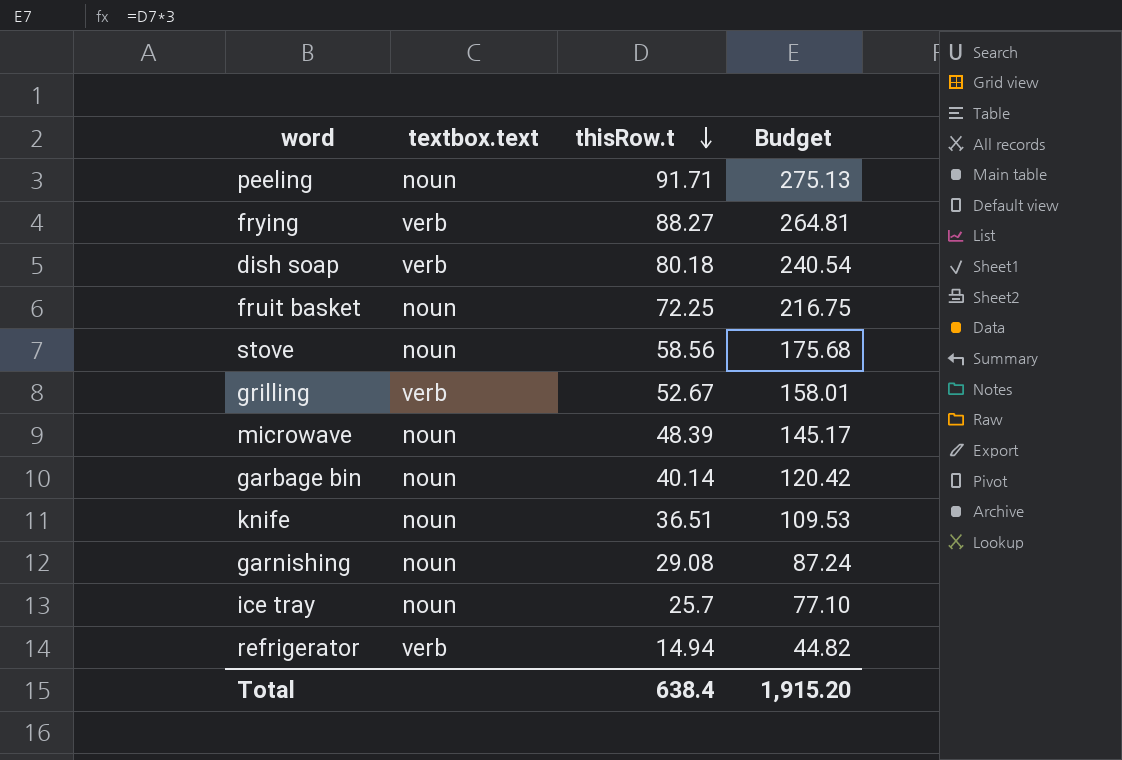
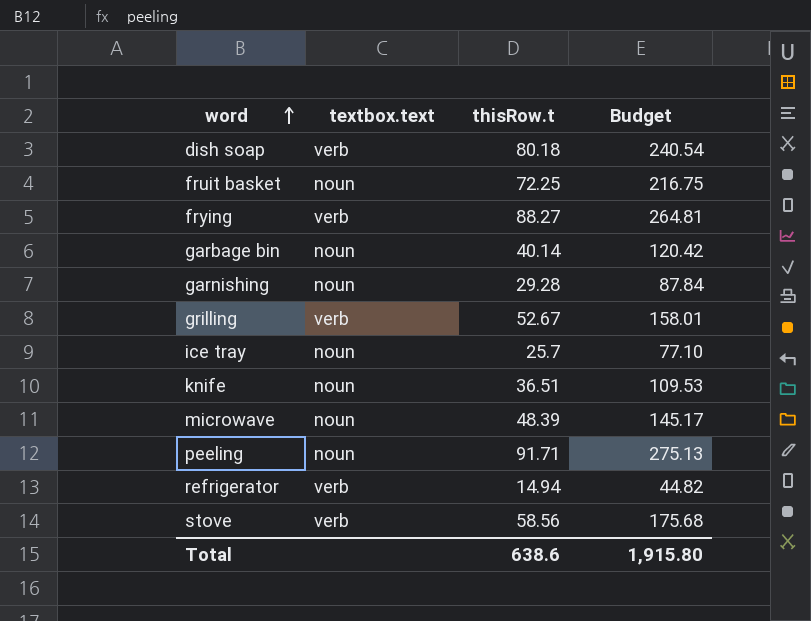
row order: thisRow.t descending -> word ascending
garnishing | thisRow.t: 29.08 -> 29.28
garnishing | Budget: 87.24 -> 87.84
stove | textbox.text: noun -> verb
Total | thisRow.t: 638.4 -> 638.6
Total | Budget: 1,915.20 -> 1,915.80

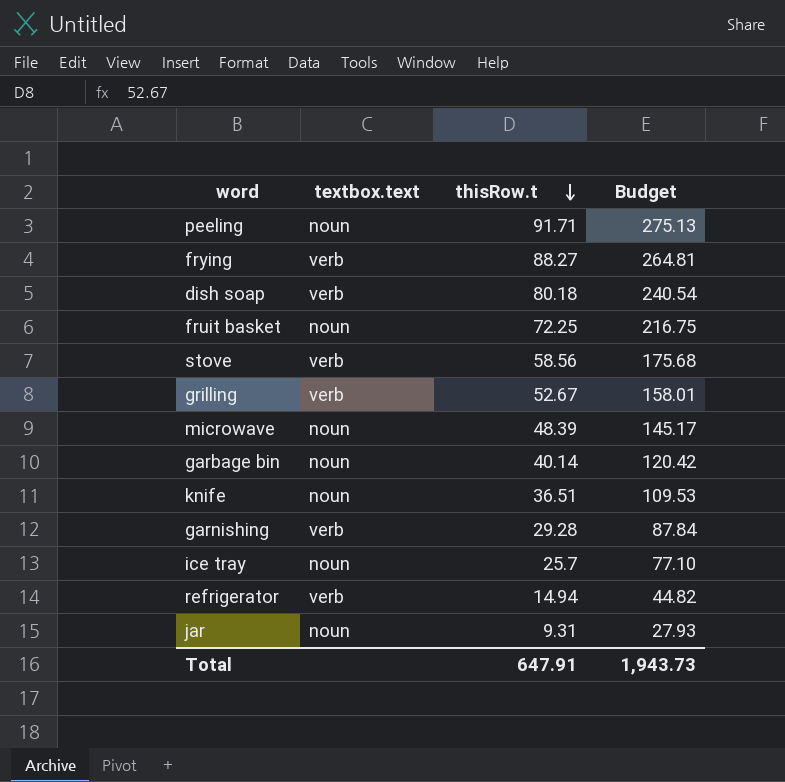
row order: word ascending -> thisRow.t descending
garnishing | textbox.text: noun -> verb
row jar: none -> noun | 9.31 | 27.93
Total | thisRow.t: 638.6 -> 647.91
Total | Budget: 1,915.80 -> 1,943.73

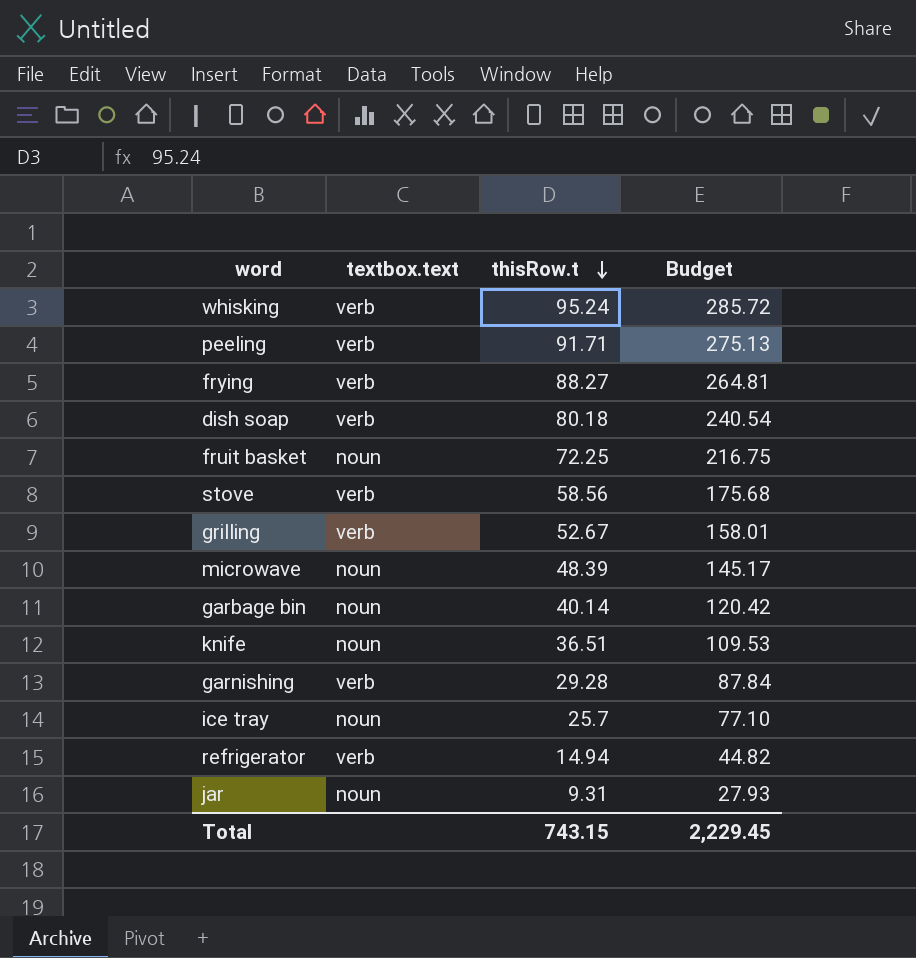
row whisking: none -> verb | 95.24 | 285.72
peeling | textbox.text: noun -> verb
Total | thisRow.t: 647.91 -> 743.15
Total | Budget: 1,943.73 -> 2,229.45

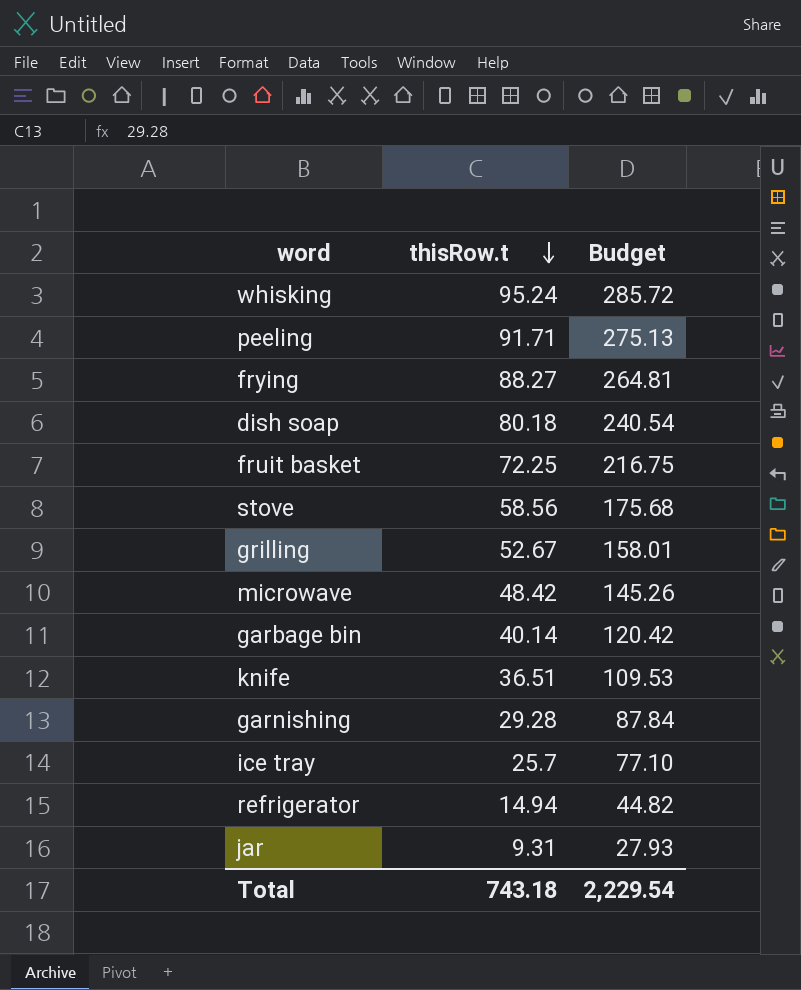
column textbox.text | position: 2 -> none
microwave | thisRow.t: 48.39 -> 48.42
microwave | Budget: 145.17 -> 145.26
Total | thisRow.t: 743.15 -> 743.18
Total | Budget: 2,229.45 -> 2,229.54

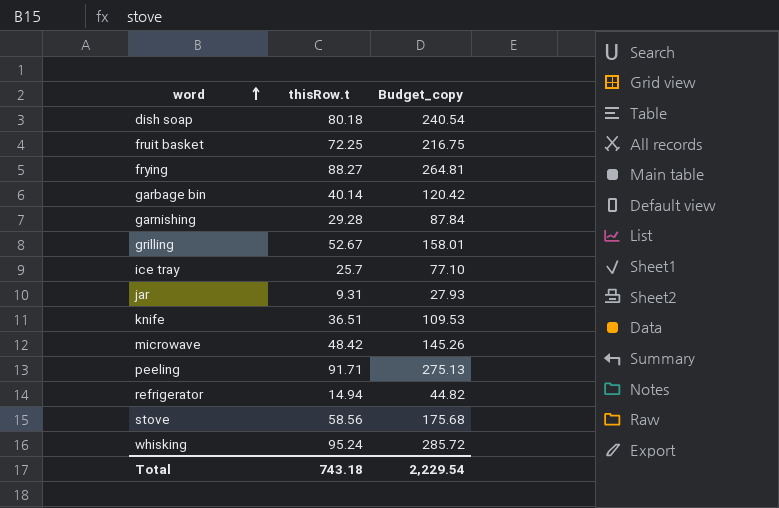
row order: thisRow.t descending -> word ascending
column name: Budget -> Budget_copy

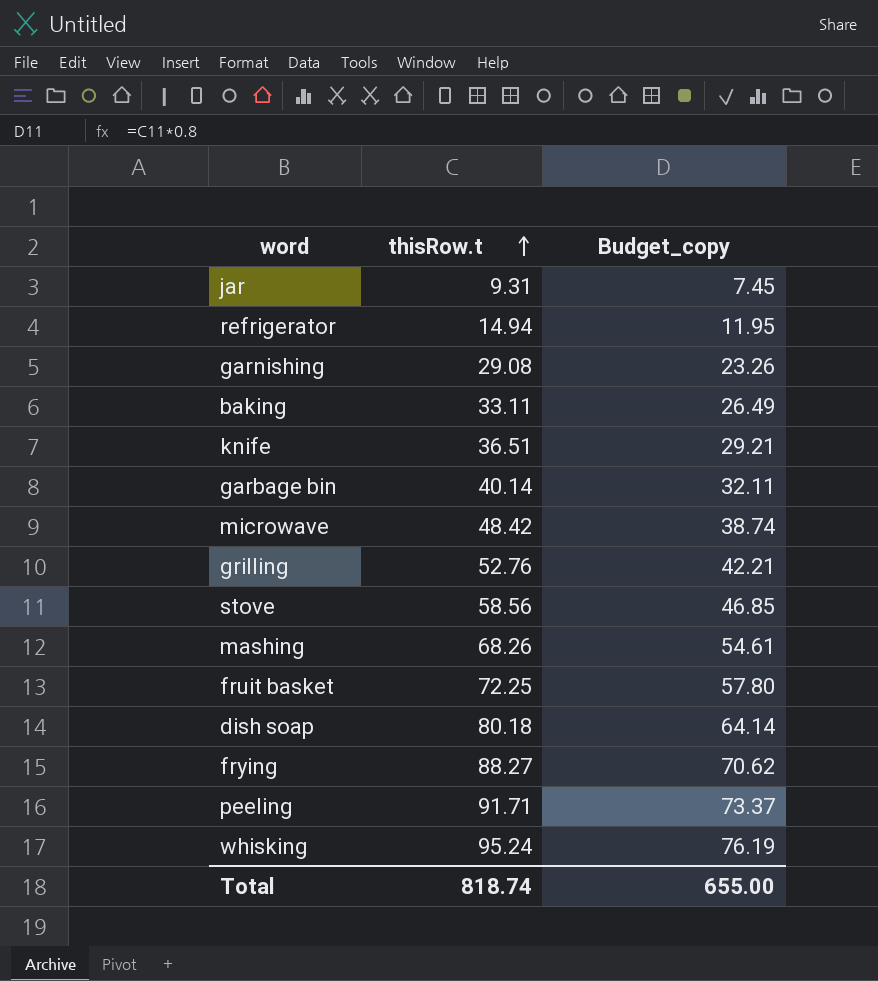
row order: word ascending -> thisRow.t ascending
column Budget_copy | formula: [thisRow.t] * 3 -> [thisRow.t] * 0.8
row ice tray: 25.7 | 77.10 -> none
garnishing | thisRow.t: 29.28 -> 29.08
row baking: none -> 33.11 | 26.49
grilling | thisRow.t: 52.67 -> 52.76
row mashing: none -> 68.26 | 54.61
Total | thisRow.t: 743.18 -> 818.74
Total | Budget_copy: 2,229.54 -> 655.00

